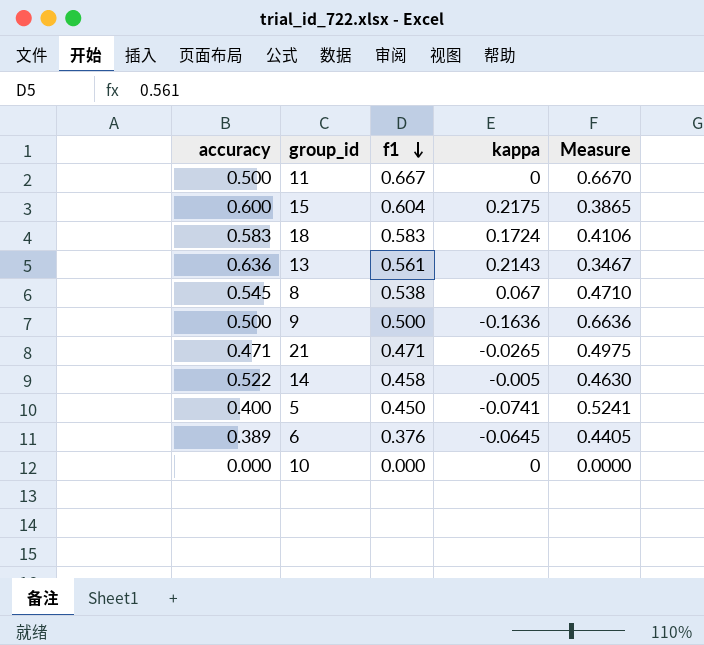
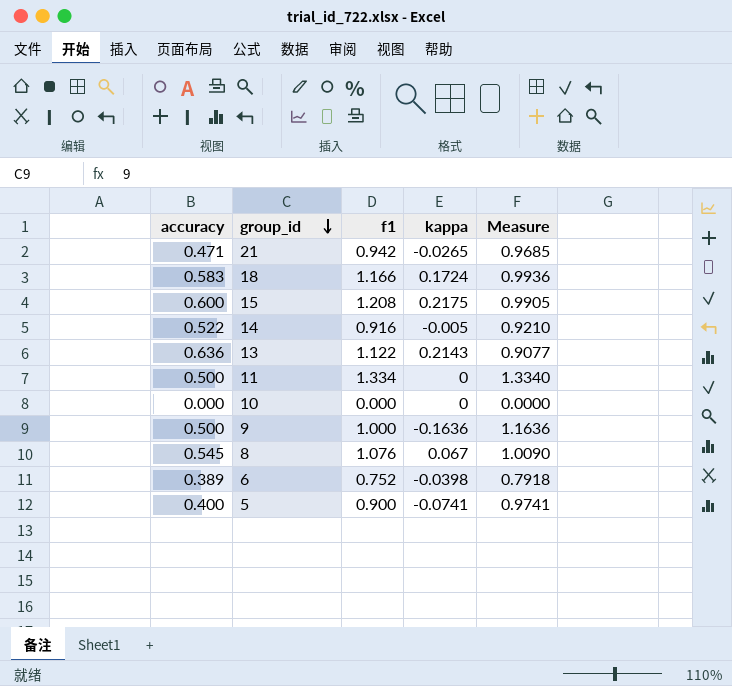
row order: f1 descending -> group_id descending
21 | f1: 0.471 -> 0.942
21 | Measure: 0.4975 -> 0.9685
18 | f1: 0.583 -> 1.166
18 | Measure: 0.4106 -> 0.9936
15 | f1: 0.604 -> 1.208
15 | Measure: 0.3865 -> 0.9905
14 | f1: 0.458 -> 0.916
14 | Measure: 0.4630 -> 0.9210
13 | f1: 0.561 -> 1.122
13 | Measure: 0.3467 -> 0.9077
11 | f1: 0.667 -> 1.334
11 | Measure: 0.6670 -> 1.3340
9 | f1: 0.500 -> 1.000
9 | Measure: 0.6636 -> 1.1636
8 | f1: 0.538 -> 1.076
8 | Measure: 0.4710 -> 1.0090
6 | f1: 0.376 -> 0.752
6 | kappa: -0.0645 -> -0.0398
6 | Measure: 0.4405 -> 0.7918
5 | f1: 0.450 -> 0.900
5 | Measure: 0.5241 -> 0.9741

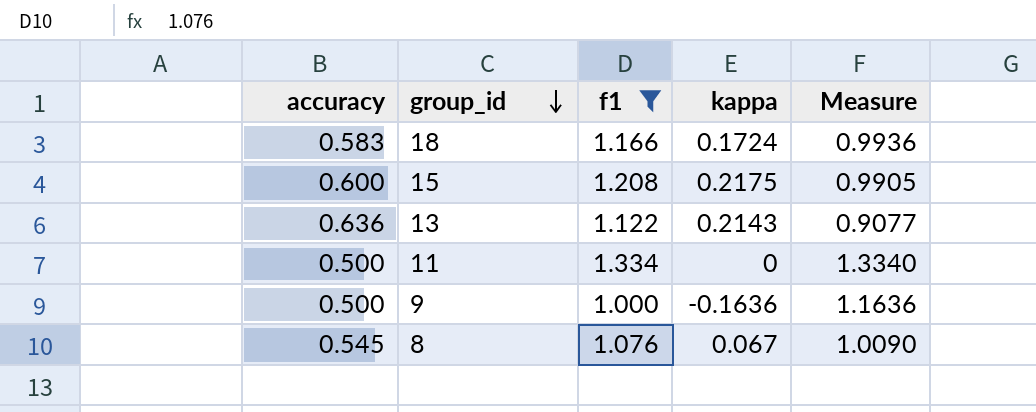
filter: none -> f1 >= 1.000

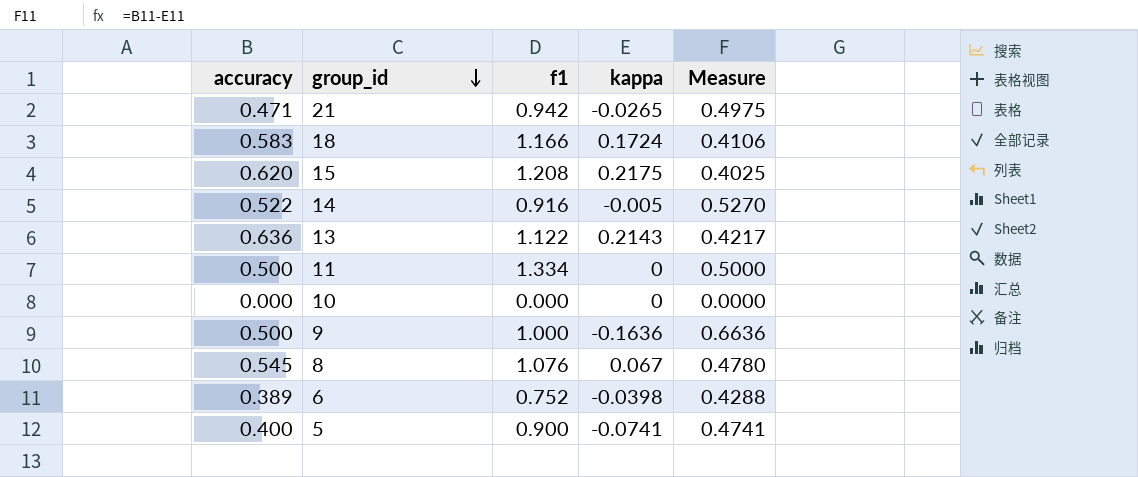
filter: f1 >= 1.000 -> none
column Measure | formula: [f1] - [kappa] -> [accuracy] - [kappa]
15 | accuracy: 0.600 -> 0.620

